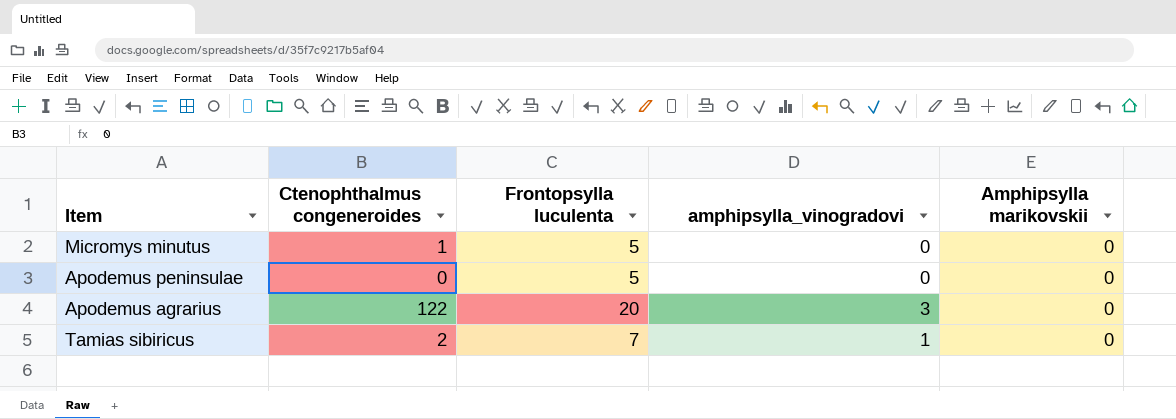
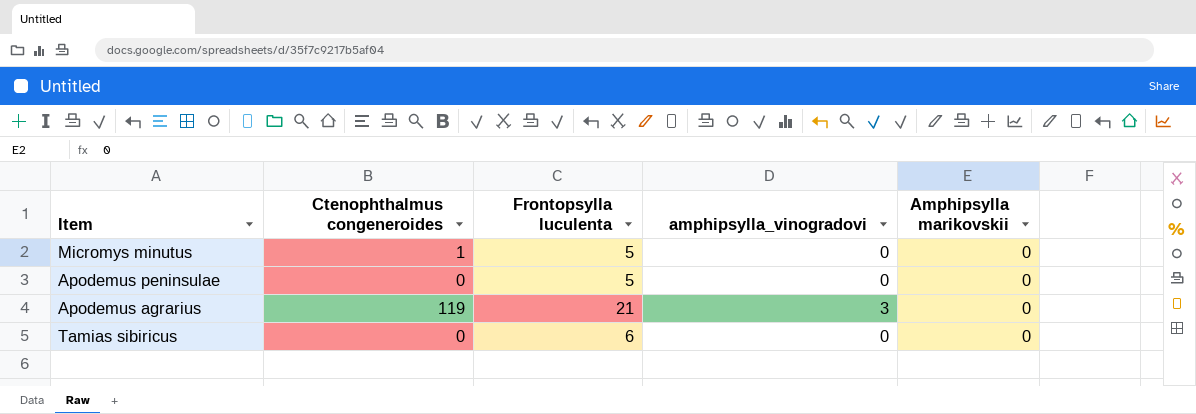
Apodemus agrarius | Ctenophthalmus congeneroides: 122 -> 119
Apodemus agrarius | Frontopsylla luculenta: 20 -> 21
Tamias sibiricus | Ctenophthalmus congeneroides: 2 -> 0
Tamias sibiricus | Frontopsylla luculenta: 7 -> 6
Tamias sibiricus | amphipsylla_vinogradovi: 1 -> 0

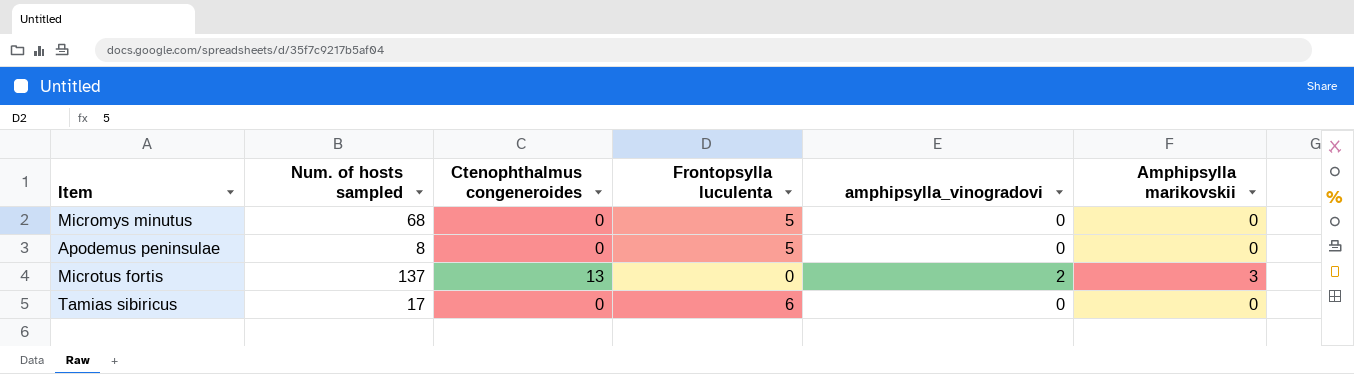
column Num. of hosts sampled | position: none -> 2
row Apodemus agrarius: 119 | 21 | 3 | 0 -> none
Micromys minutus | Ctenophthalmus congeneroides: 1 -> 0
row Microtus fortis: none -> 137 | 13 | 0 | 2 | 3

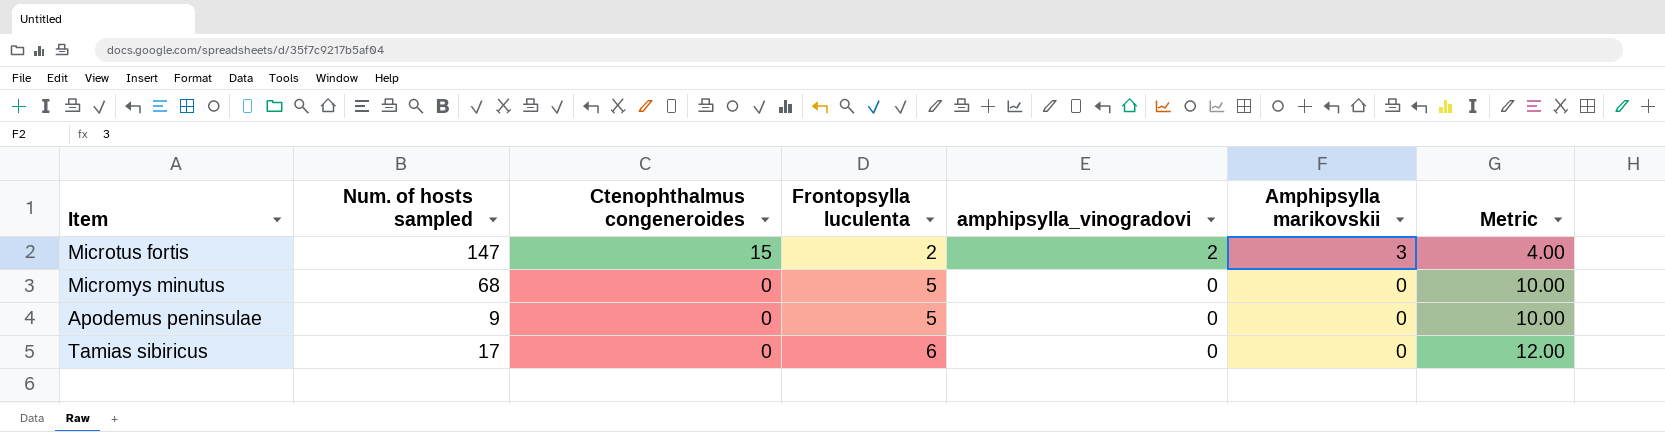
row order: none -> Ctenophthalmus congeneroides descending
column Metric | formula: none -> [Frontopsylla luculenta] * 2
Microtus fortis | Num. of hosts sampled: 137 -> 147
Microtus fortis | Ctenophthalmus congeneroides: 13 -> 15
Microtus fortis | Frontopsylla luculenta: 0 -> 2
Apodemus peninsulae | Num. of hosts sampled: 8 -> 9

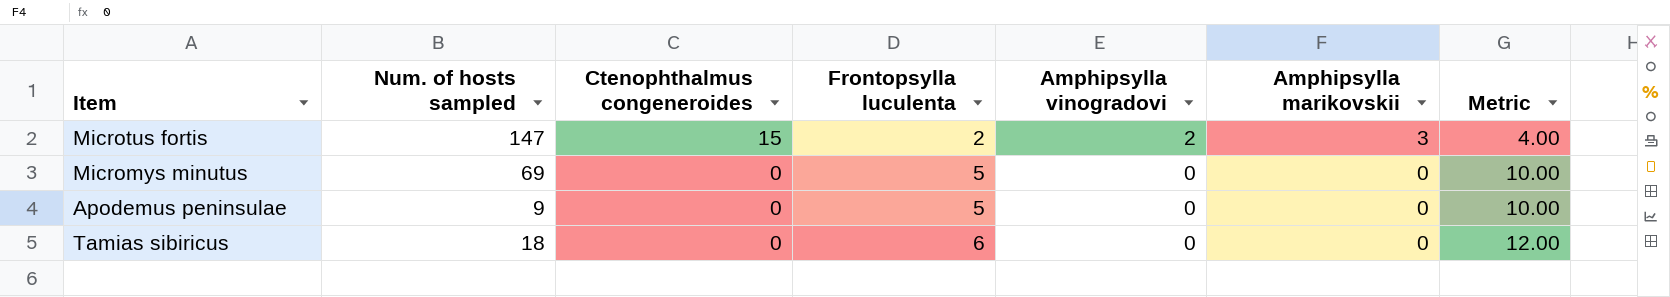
column name: amphipsylla_vinogradovi -> Amphipsylla vinogradovi
Micromys minutus | Num. of hosts sampled: 68 -> 69
Tamias sibiricus | Num. of hosts sampled: 17 -> 18

